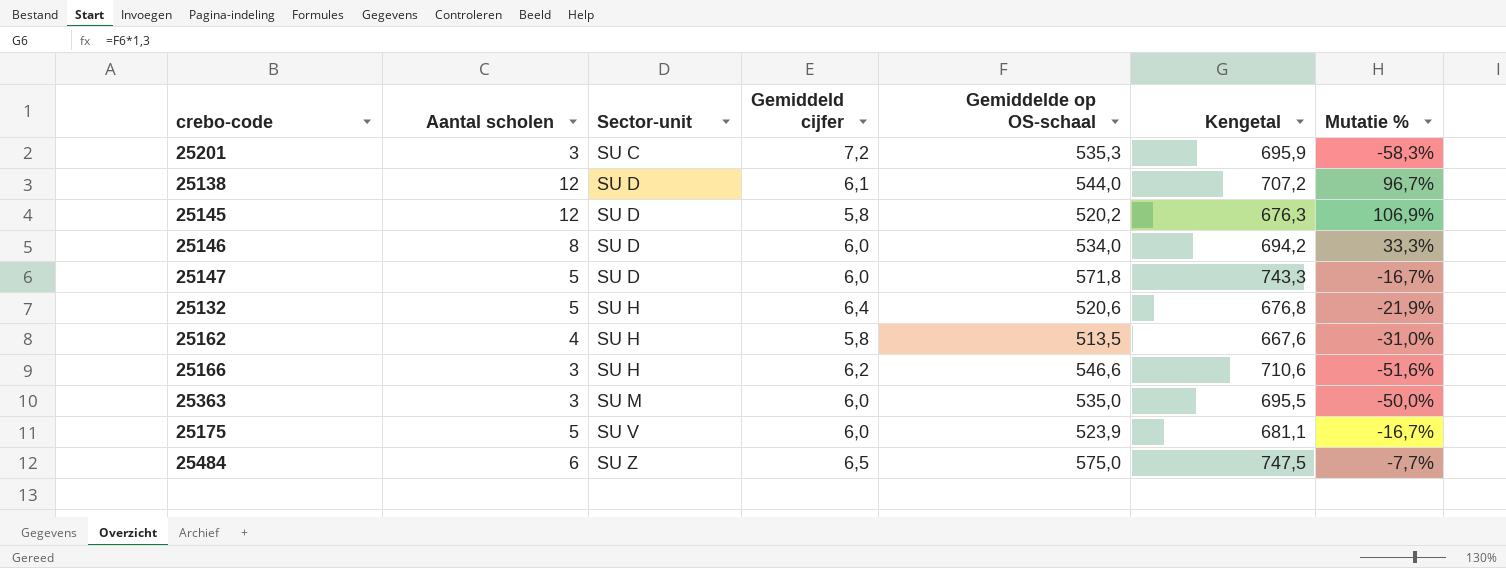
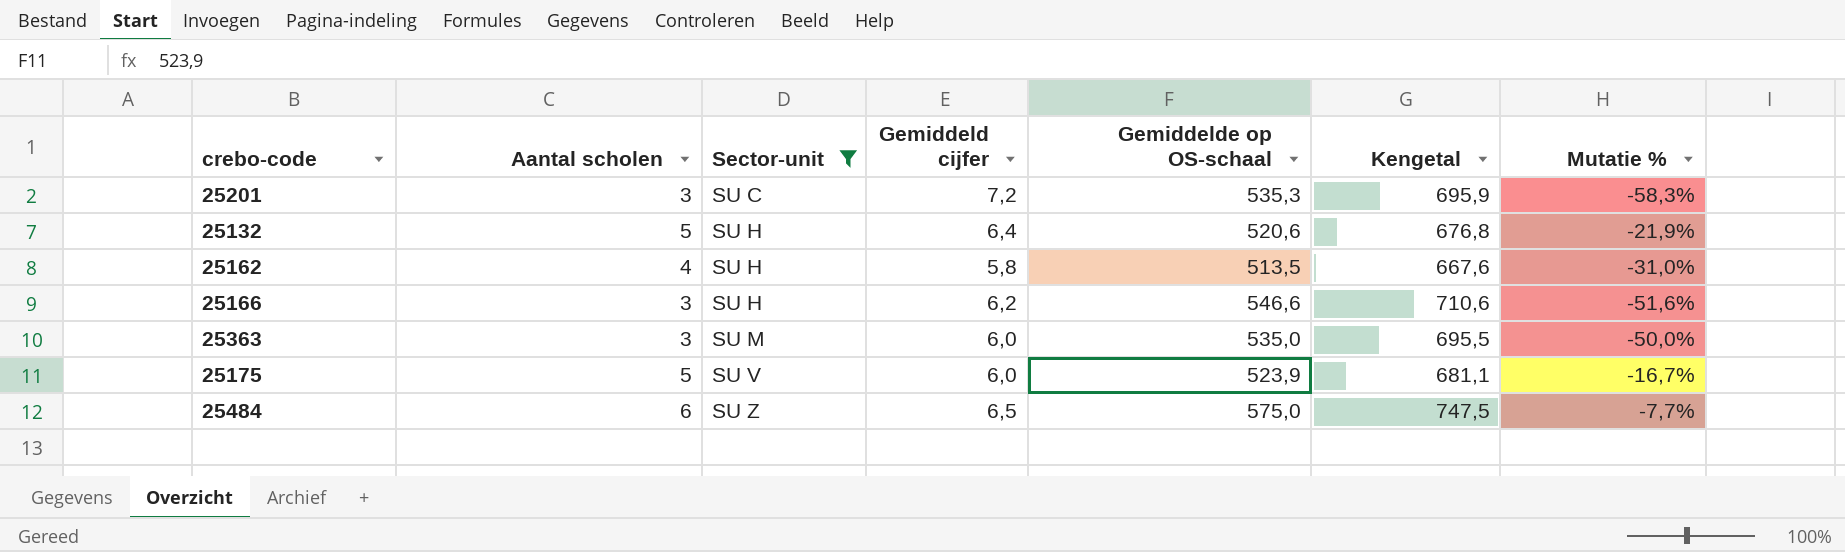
filter: none -> Sector-unit != SU D

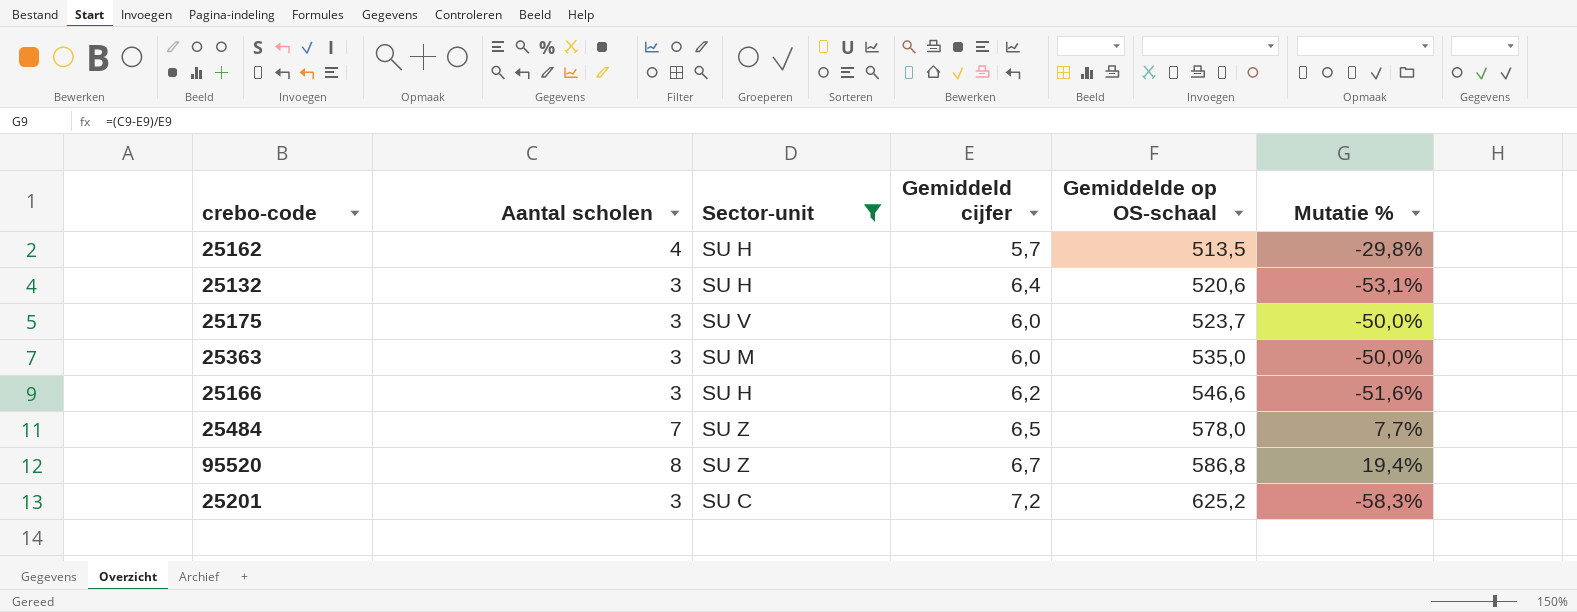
row order: Sector-unit ascending -> Gemiddelde op OS-schaal ascending
column Kengetal | formula: [Gemiddelde op OS-schaal] * 1,3 -> none
25162 | Gemiddeld cijfer: 5,8 -> 5,7
25162 | Mutatie %: -31,0% -> -29,8%
25132 | Aantal scholen: 5 -> 3
25132 | Mutatie %: -21,9% -> -53,1%
25175 | Aantal scholen: 5 -> 3
25175 | Gemiddelde op OS-schaal: 523,9 -> 523,7
25175 | Mutatie %: -16,7% -> -50,0%
25484 | Aantal scholen: 6 -> 7
25484 | Gemiddelde op OS-schaal: 575,0 -> 578,0
25484 | Mutatie %: -7,7% -> 7,7%
row 95520: none -> 8 | SU Z | 6,7 | 586,8 | 19,4%
25201 | Gemiddelde op OS-schaal: 535,3 -> 625,2

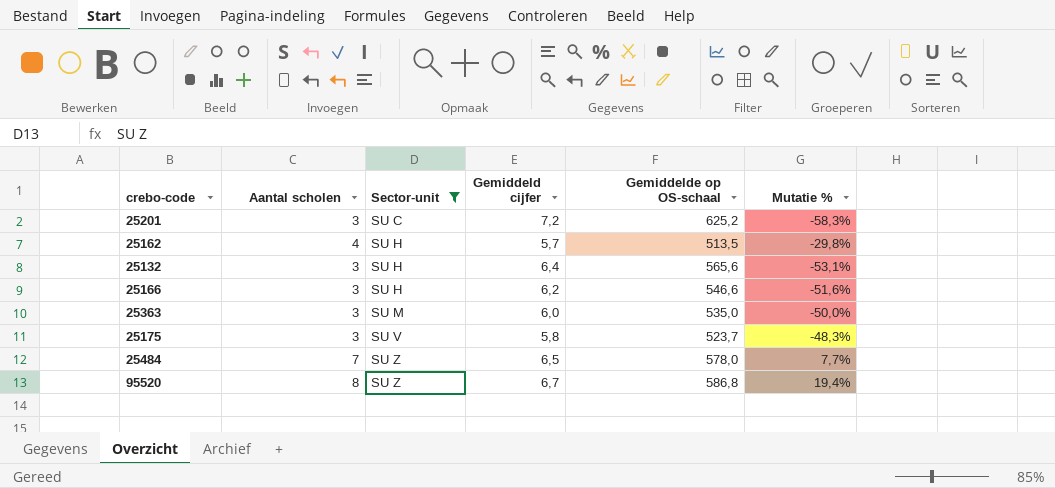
row order: Gemiddelde op OS-schaal ascending -> Sector-unit ascending
25132 | Gemiddelde op OS-schaal: 520,6 -> 565,6
25175 | Gemiddeld cijfer: 6,0 -> 5,8
25175 | Mutatie %: -50,0% -> -48,3%

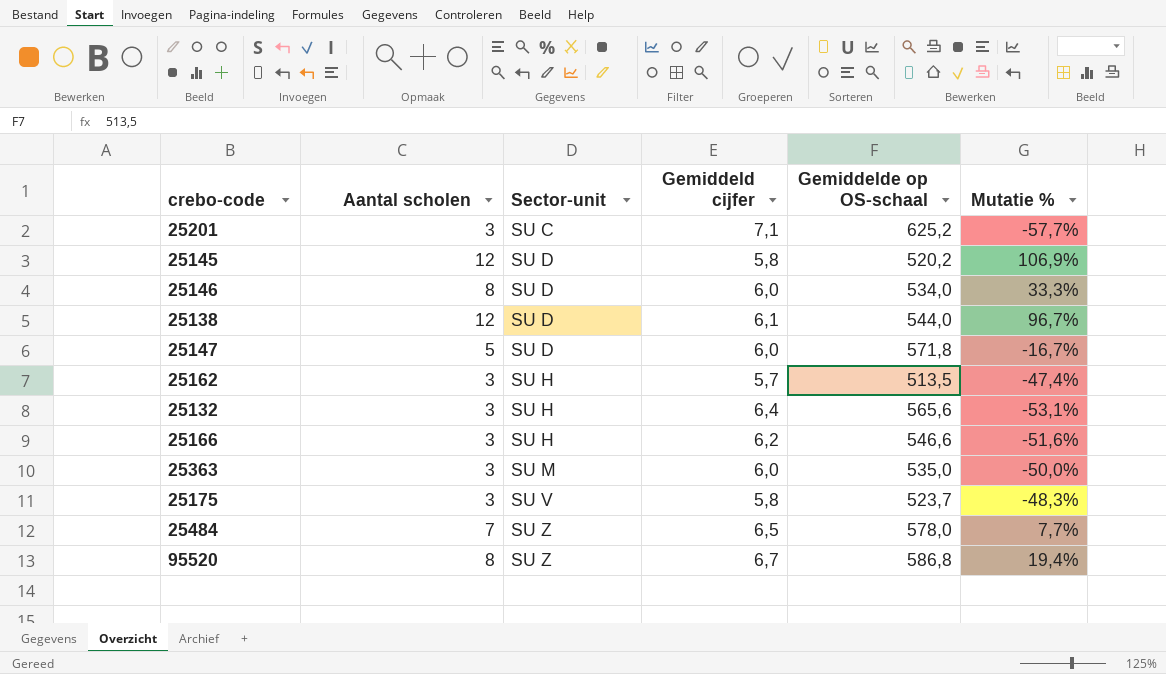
filter: Sector-unit != SU D -> none
25201 | Gemiddeld cijfer: 7,2 -> 7,1
25201 | Mutatie %: -58,3% -> -57,7%
25162 | Aantal scholen: 4 -> 3
25162 | Mutatie %: -29,8% -> -47,4%

